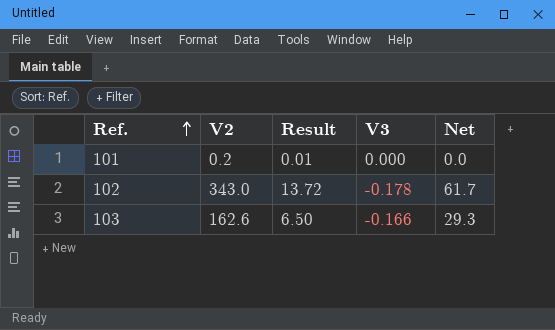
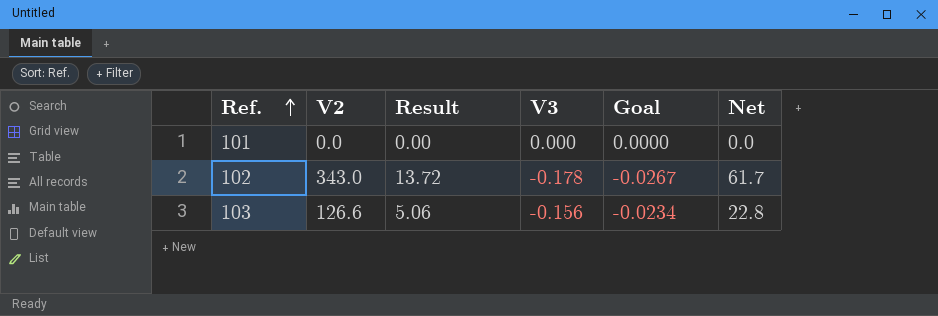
column Goal | formula: none -> [V3] * 0.15
101 | V2: 0.2 -> 0.0
101 | Result: 0.01 -> 0.00
103 | V2: 162.6 -> 126.6
103 | Result: 6.50 -> 5.06
103 | V3: -0.166 -> -0.156
103 | Net: 29.3 -> 22.8

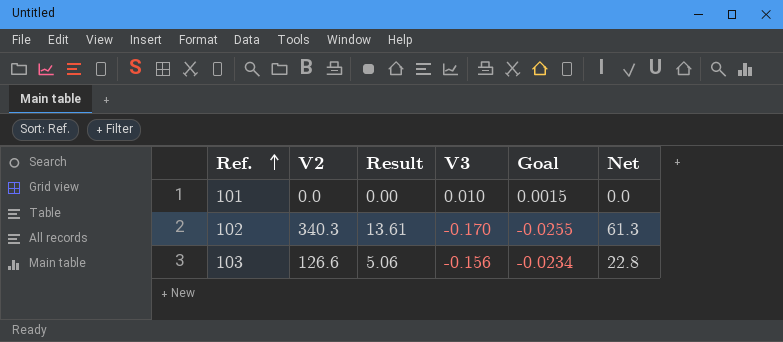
101 | V3: 0.000 -> 0.010
101 | Goal: 0.0000 -> 0.0015
102 | V2: 343.0 -> 340.3
102 | Result: 13.72 -> 13.61
102 | V3: -0.178 -> -0.170
102 | Goal: -0.0267 -> -0.0255
102 | Net: 61.7 -> 61.3

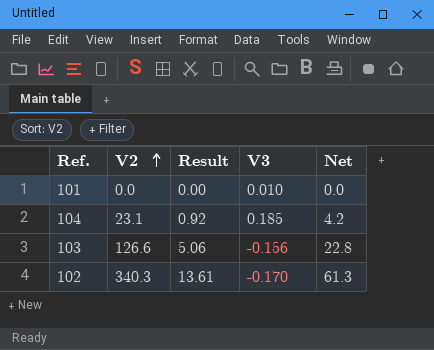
row order: Ref. ascending -> V2 ascending
column Goal | formula: [V3] * 0.15 -> none
row 104: none -> 23.1 | 0.92 | 0.185 | 4.2

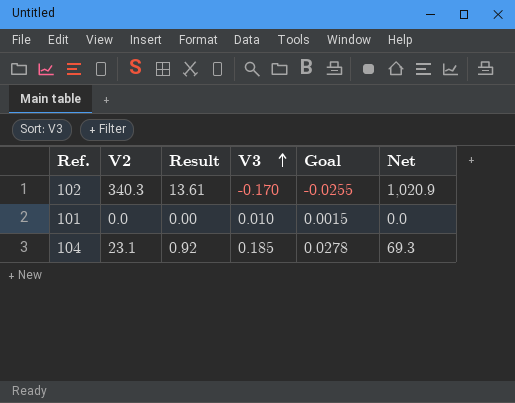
row order: V2 ascending -> V3 ascending
column Goal | formula: none -> [V3] * 0.15
column Net | formula: [V2] * 0.18 -> [V2] * 3
row 103: 126.6 | 5.06 | -0.156 | 22.8 -> none

